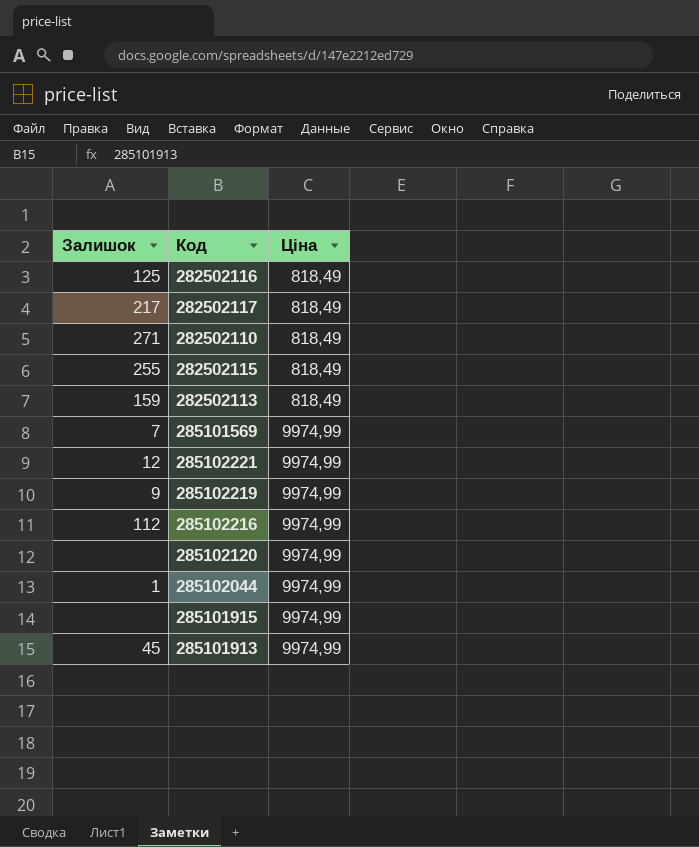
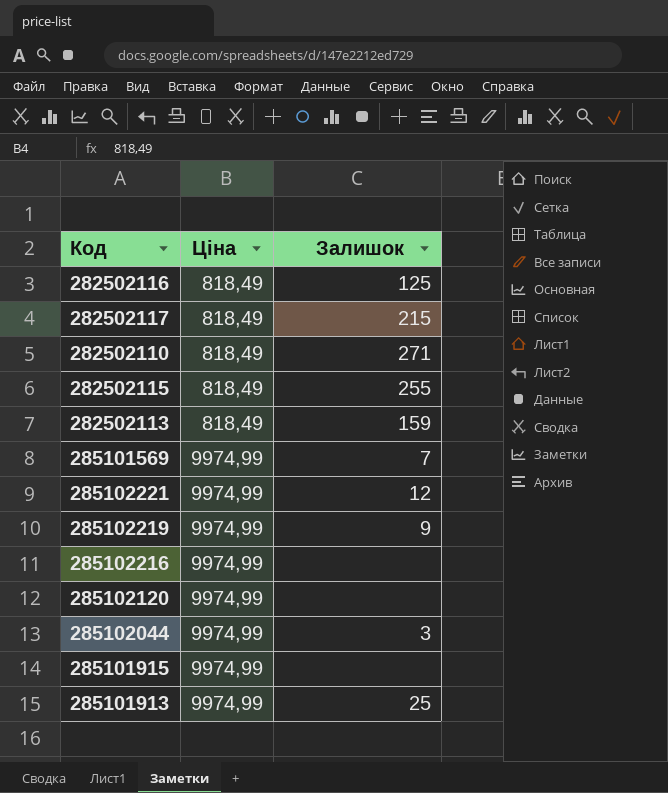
column Залишок | position: 1 -> 3
282502117 | Залишок: 217 -> 215
285102216 | Залишок: 112 -> none
285102044 | Залишок: 1 -> 3
285101913 | Залишок: 45 -> 25

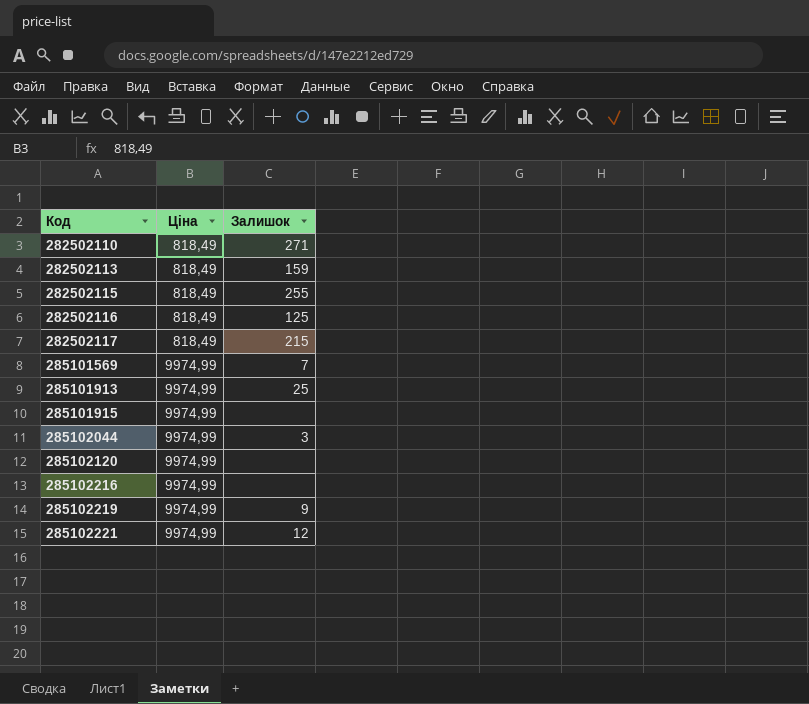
row order: Ціна ascending -> Код ascending

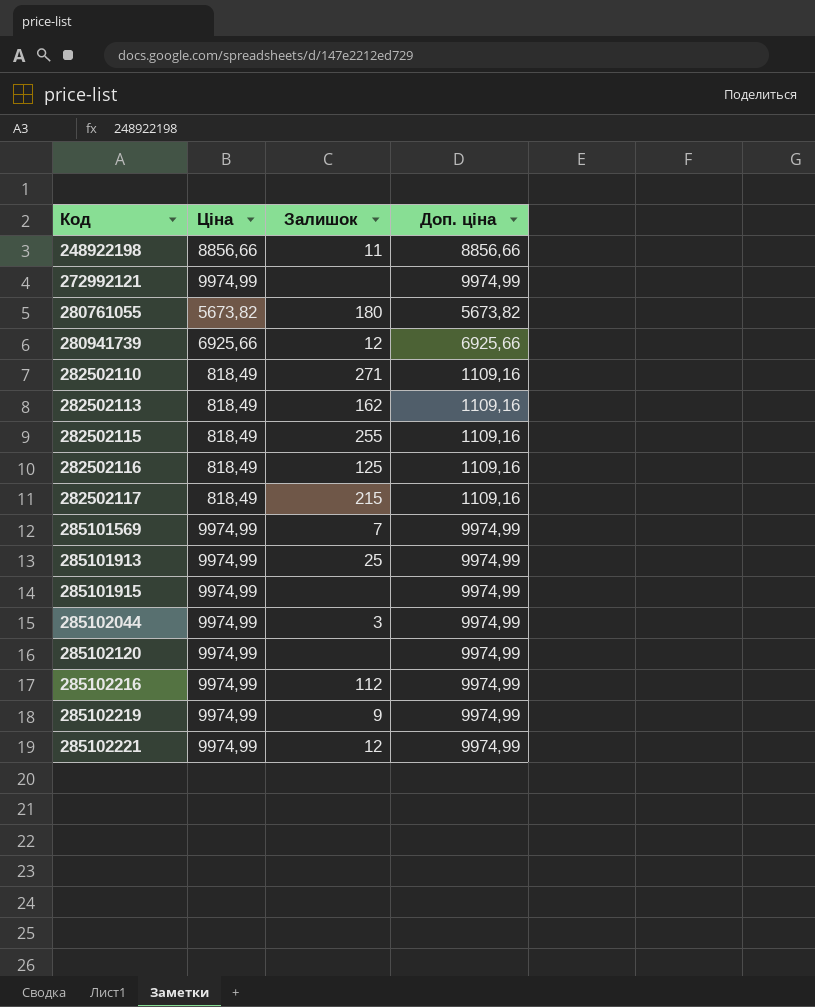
column Доп. ціна | position: none -> 4
row 248922198: none -> 8856,66 | 11 | 8856,66
row 272992121: none -> 9974,99 | none | 9974,99
row 280761055: none -> 5673,82 | 180 | 5673,82
row 280941739: none -> 6925,66 | 12 | 6925,66
282502113 | Залишок: 159 -> 162
285102216 | Залишок: none -> 112

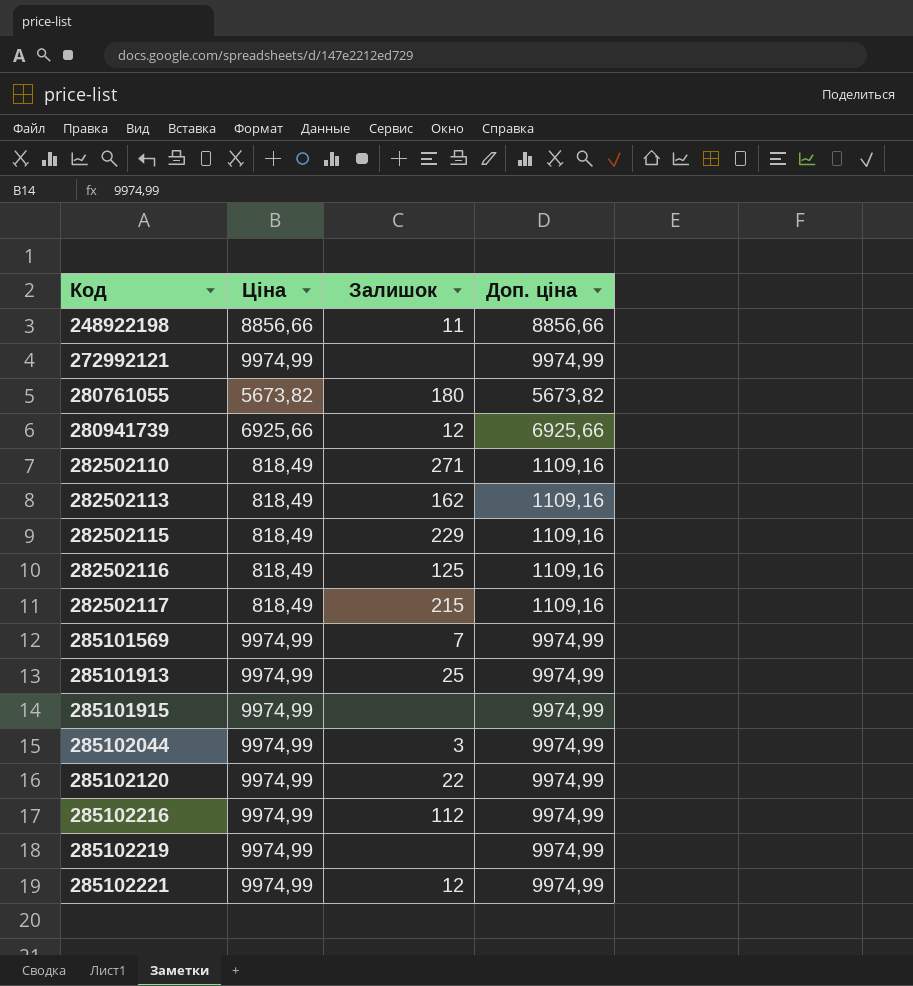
282502115 | Залишок: 255 -> 229
285102120 | Залишок: none -> 22
285102219 | Залишок: 9 -> none

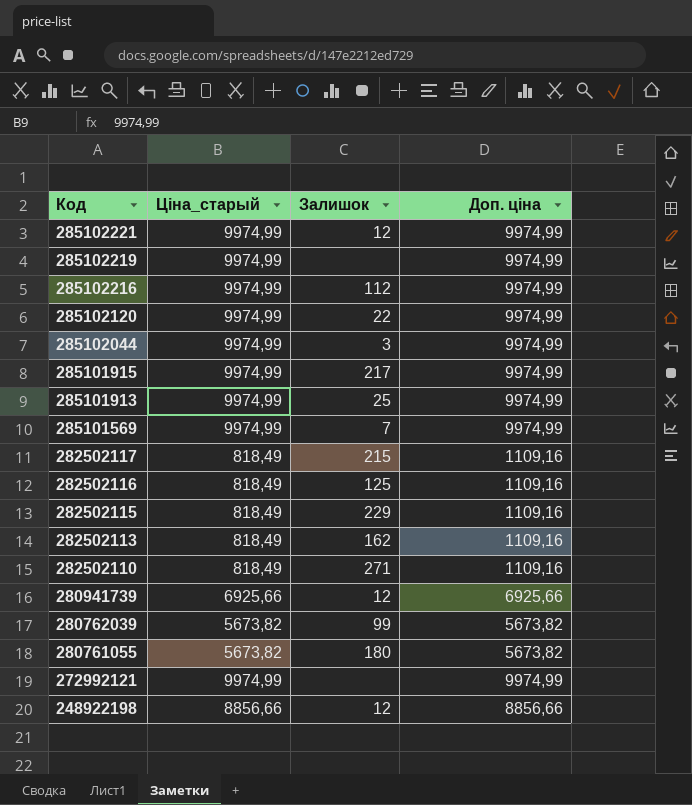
row order: Код ascending -> Код descending
column name: Ціна -> Ціна_старый
285101915 | Залишок: none -> 217
row 280762039: none -> 5673,82 | 99 | 5673,82
248922198 | Залишок: 11 -> 12

